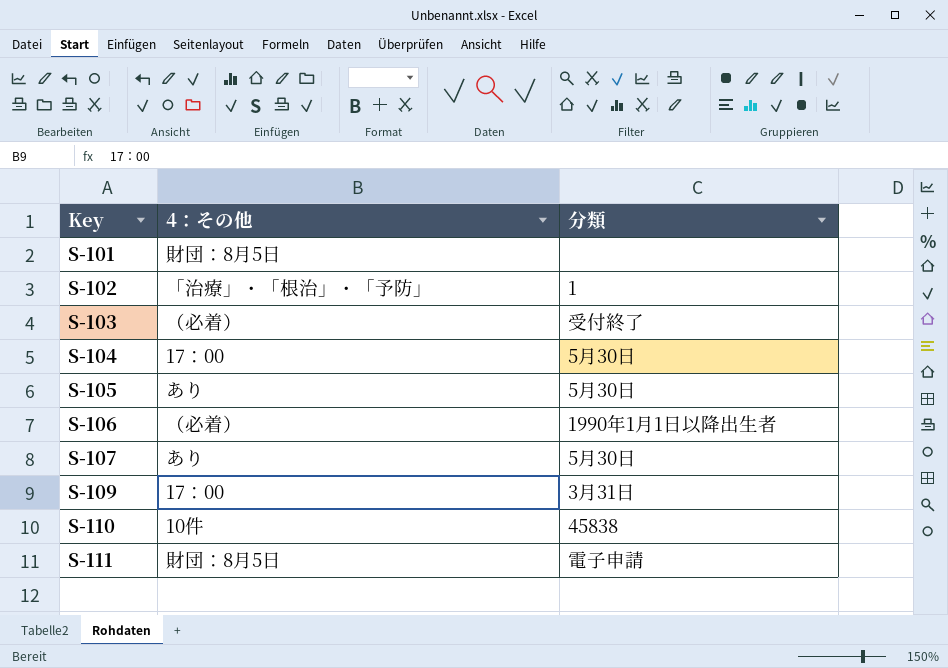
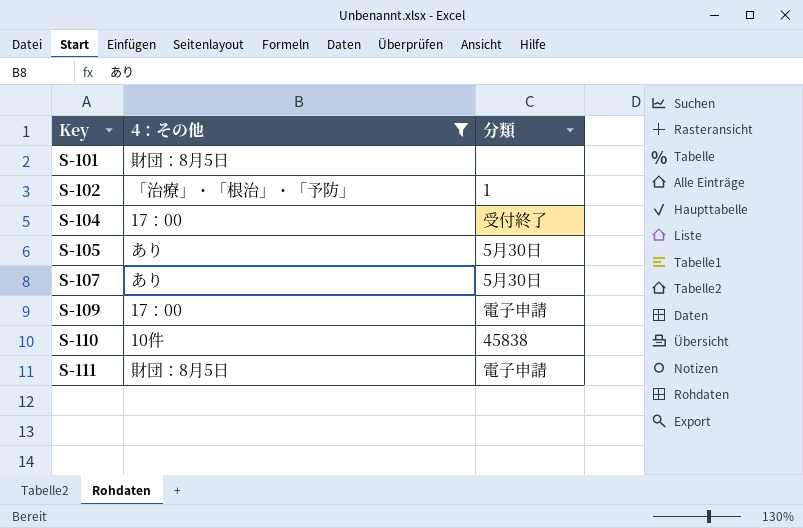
filter: none -> 4：その他 != （必着）
S-104 | 分類: 5月30日 -> 受付終了
S-109 | 分類: 3月31日 -> 電子申請

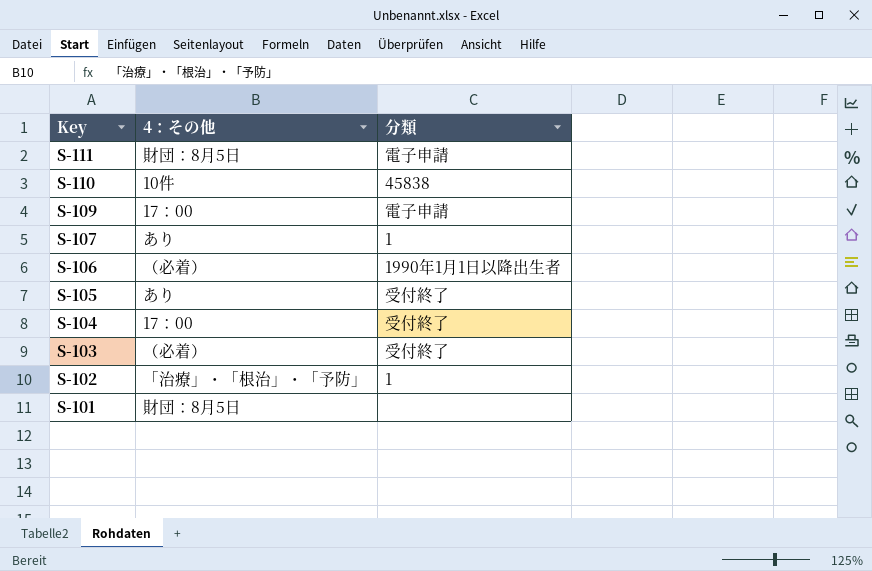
filter: 4：その他 != （必着） -> none
row order: Key ascending -> Key descending
S-107 | 分類: 5月30日 -> 1
S-105 | 分類: 5月30日 -> 受付終了

